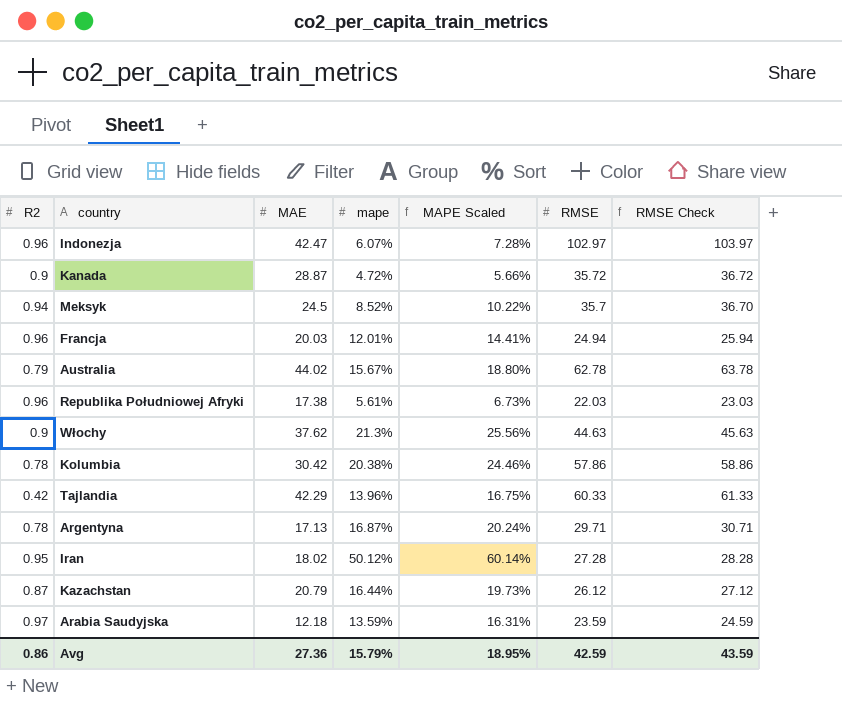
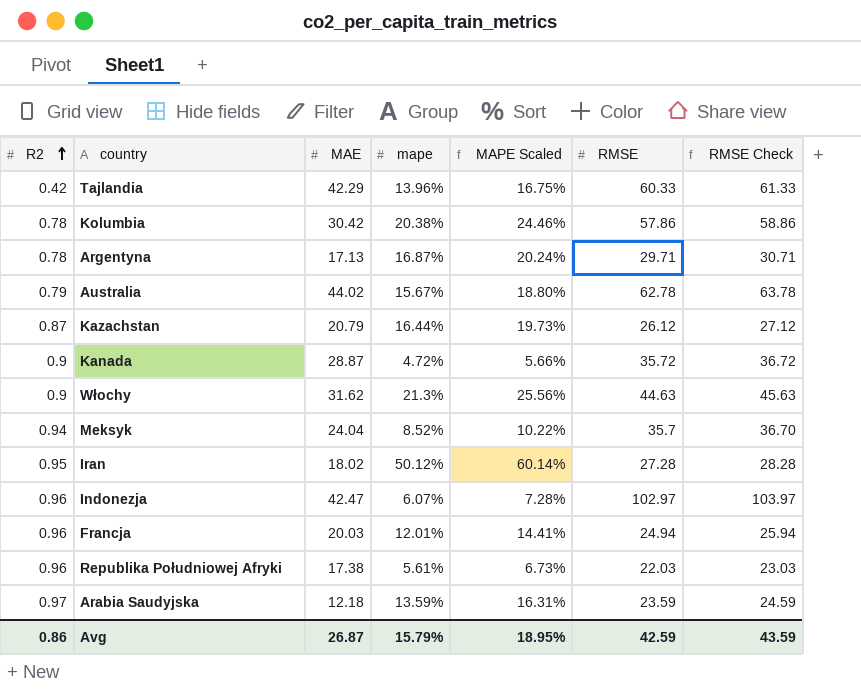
row order: none -> R2 ascending
Włochy | MAE: 37.62 -> 31.62
Meksyk | MAE: 24.5 -> 24.04
Avg | MAE: 27.36 -> 26.87

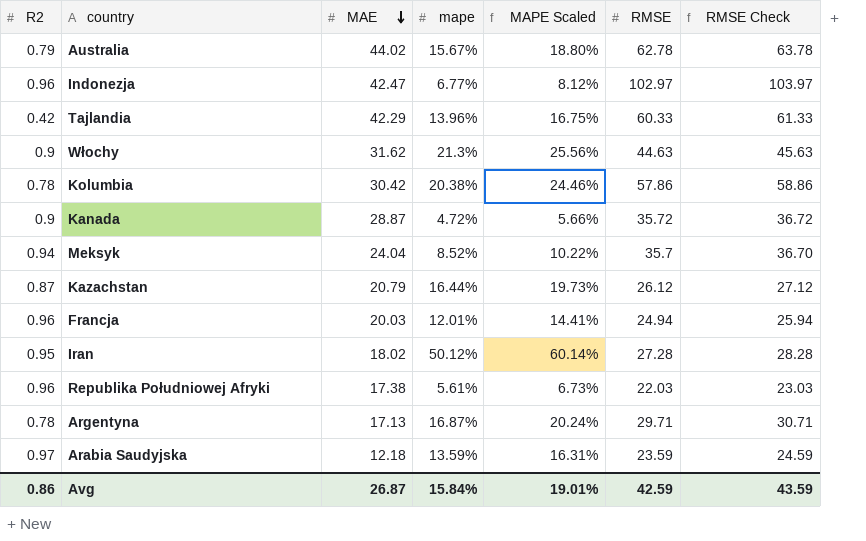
row order: R2 ascending -> MAE descending
Indonezja | mape: 6.07% -> 6.77%
Indonezja | MAPE Scaled: 7.28% -> 8.12%
Avg | mape: 15.79% -> 15.84%
Avg | MAPE Scaled: 18.95% -> 19.01%

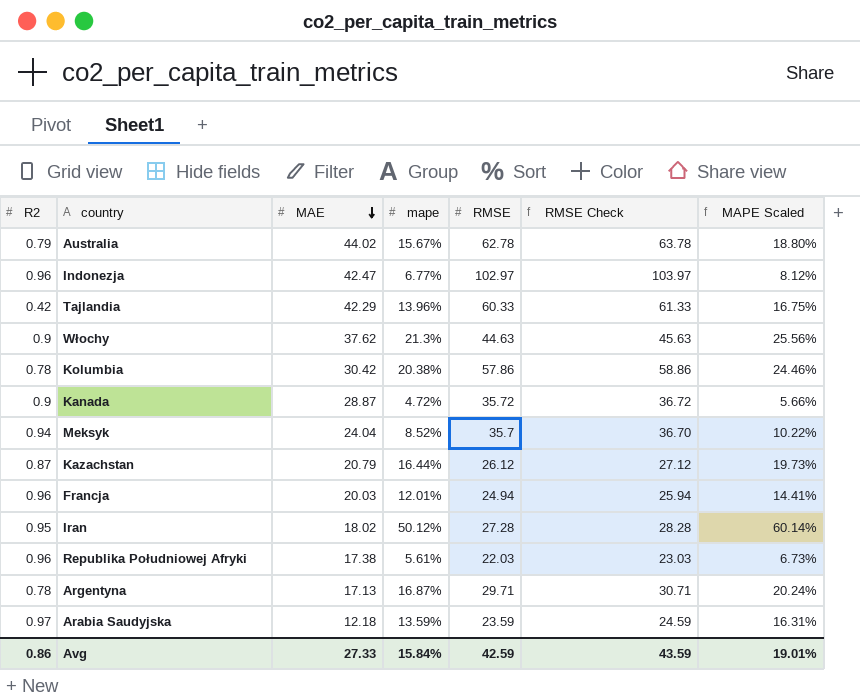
column MAPE Scaled | position: 5 -> 7
Włochy | MAE: 31.62 -> 37.62
Avg | MAE: 26.87 -> 27.33

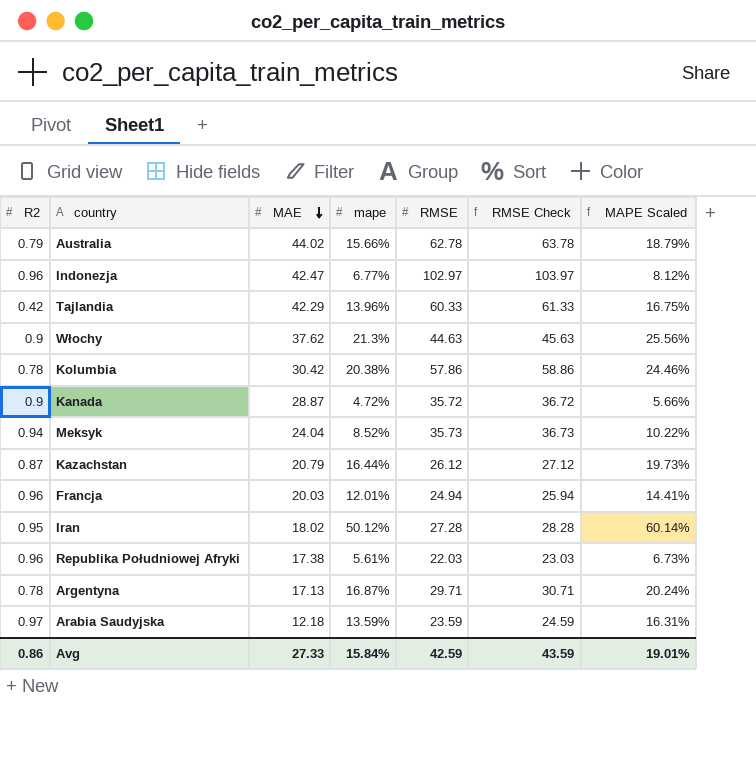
Australia | mape: 15.67% -> 15.66%
Australia | MAPE Scaled: 18.80% -> 18.79%
Meksyk | RMSE: 35.7 -> 35.73
Meksyk | RMSE Check: 36.70 -> 36.73

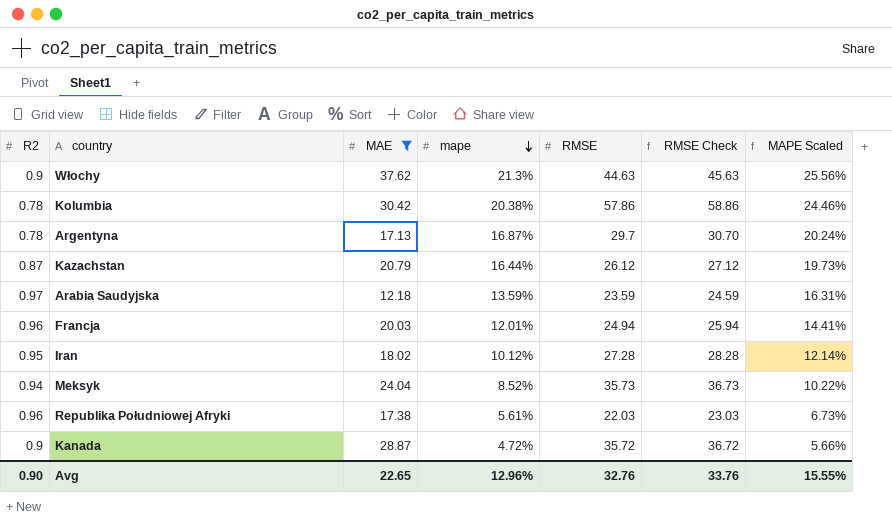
filter: none -> MAE <= 37.62
row order: MAE descending -> mape descending
Argentyna | RMSE: 29.71 -> 29.7
Argentyna | RMSE Check: 30.71 -> 30.70
Iran | mape: 50.12% -> 10.12%
Iran | MAPE Scaled: 60.14% -> 12.14%
Avg | R2: 0.86 -> 0.90
Avg | MAE: 27.33 -> 22.65
Avg | mape: 15.84% -> 12.96%
Avg | RMSE: 42.59 -> 32.76
Avg | RMSE Check: 43.59 -> 33.76
Avg | MAPE Scaled: 19.01% -> 15.55%

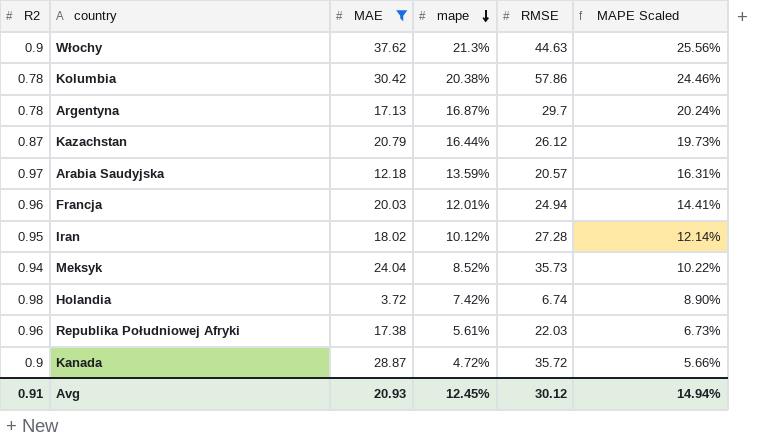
column RMSE Check | formula: [RMSE] + 1 -> none
Arabia Saudyjska | RMSE: 23.59 -> 20.57
row Holandia: none -> 0.98 | 3.72 | 7.42% | 6.74 | 8.90%
Avg | R2: 0.90 -> 0.91
Avg | MAE: 22.65 -> 20.93
Avg | mape: 12.96% -> 12.45%
Avg | RMSE: 32.76 -> 30.12
Avg | MAPE Scaled: 15.55% -> 14.94%

